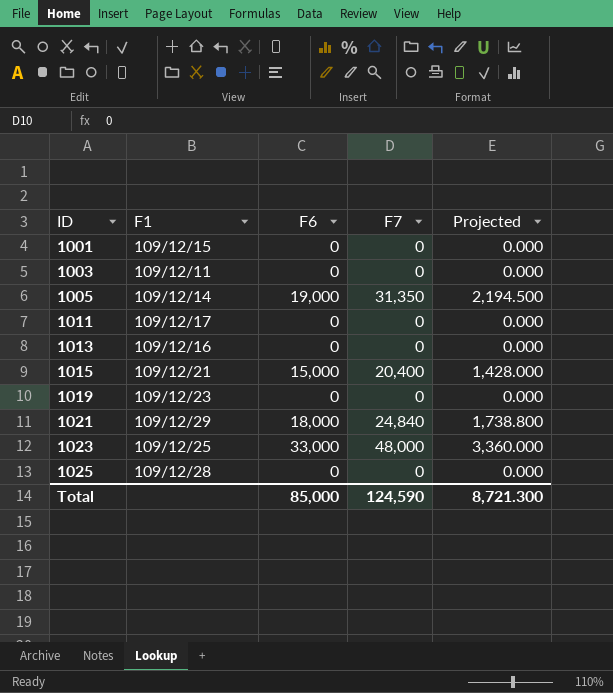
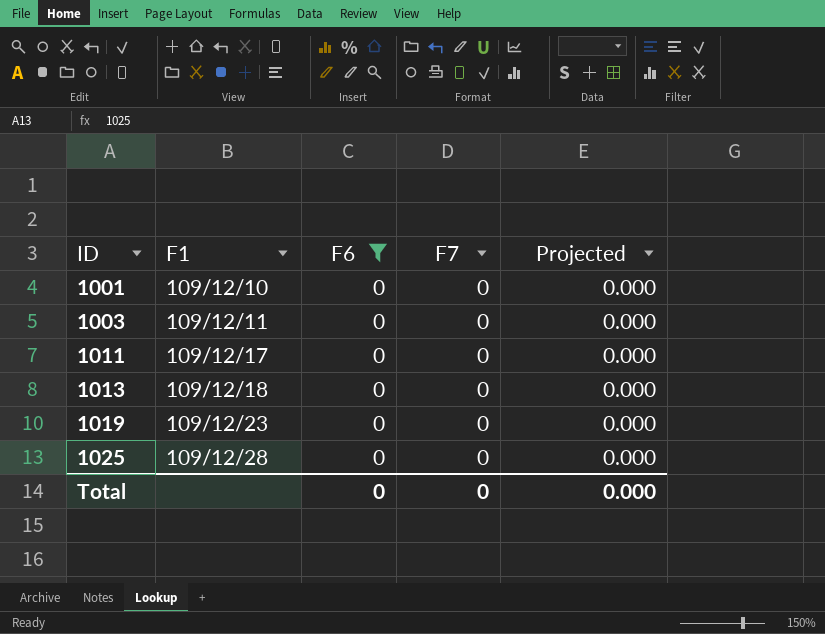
filter: none -> F6 = 0
1001 | F1: 109/12/15 -> 109/12/10
1013 | F1: 109/12/16 -> 109/12/18
Total | F6: 85,000 -> 0
Total | F7: 124,590 -> 0
Total | Projected: 8,721.300 -> 0.000

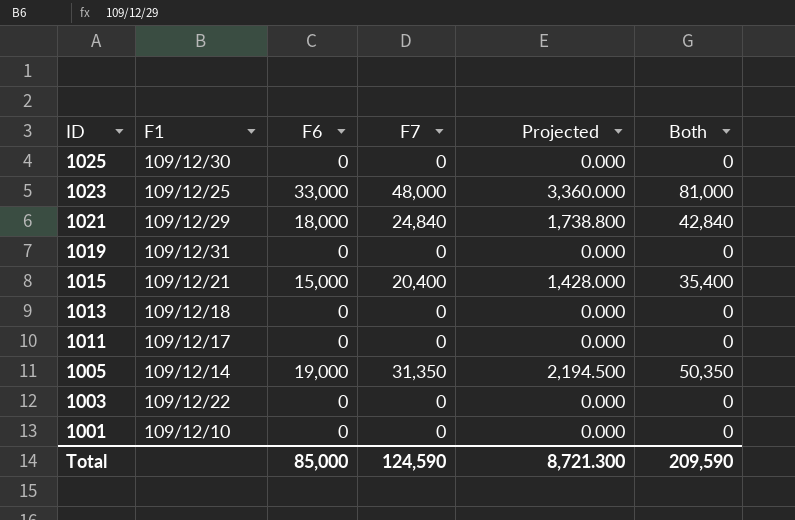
filter: F6 = 0 -> none
row order: ID ascending -> ID descending
column Both | formula: none -> [F6] + [F7]
1025 | F1: 109/12/28 -> 109/12/30
1019 | F1: 109/12/23 -> 109/12/31
1003 | F1: 109/12/11 -> 109/12/22
Total | F6: 0 -> 85,000
Total | F7: 0 -> 124,590
Total | Projected: 0.000 -> 8,721.300

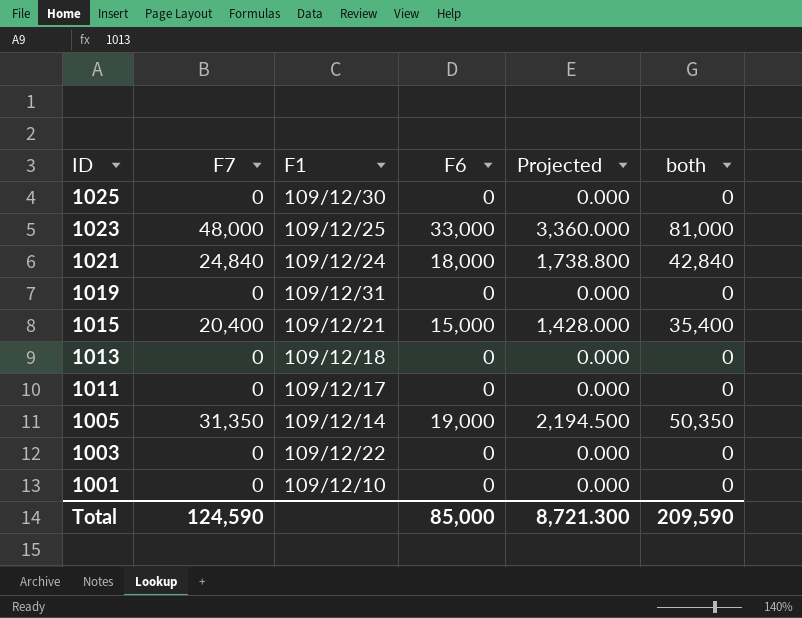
column F7 | position: 4 -> 2
column name: Both -> both
1021 | F1: 109/12/29 -> 109/12/24

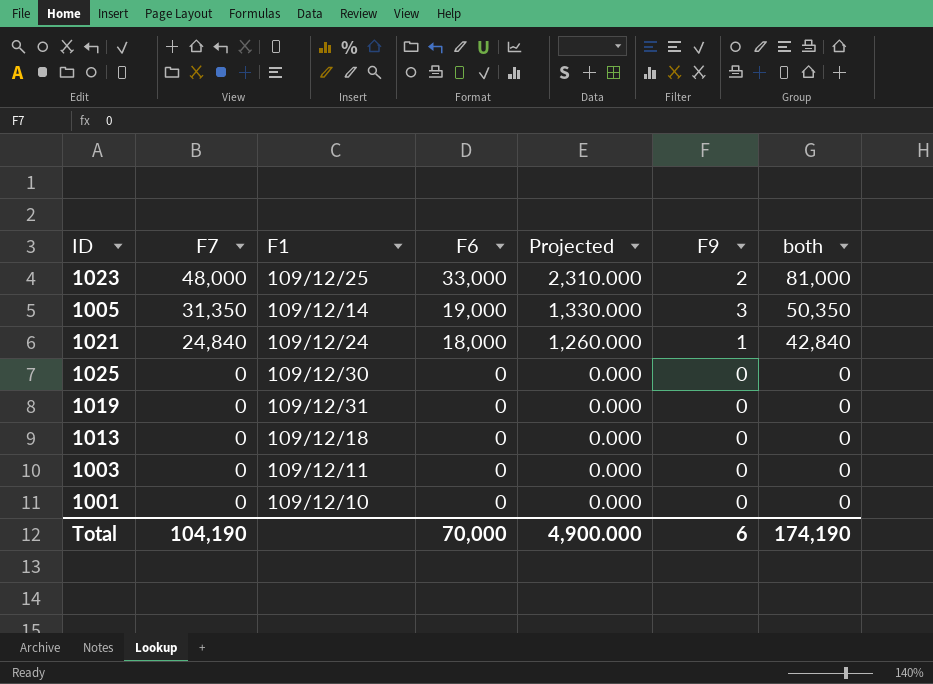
row order: ID descending -> F7 descending
column Projected | formula: [F7] * 0.07 -> [F6] * 0.07
column F9 | position: none -> 6
row 1015: 20,400 | 109/12/21 | 15,000 | 1,428.000 | 35,400 -> none
row 1011: 0 | 109/12/17 | 0 | 0.000 | 0 -> none
1003 | F1: 109/12/22 -> 109/12/11
Total | F7: 124,590 -> 104,190
Total | F6: 85,000 -> 70,000
Total | Projected: 8,721.300 -> 4,900.000
Total | both: 209,590 -> 174,190

